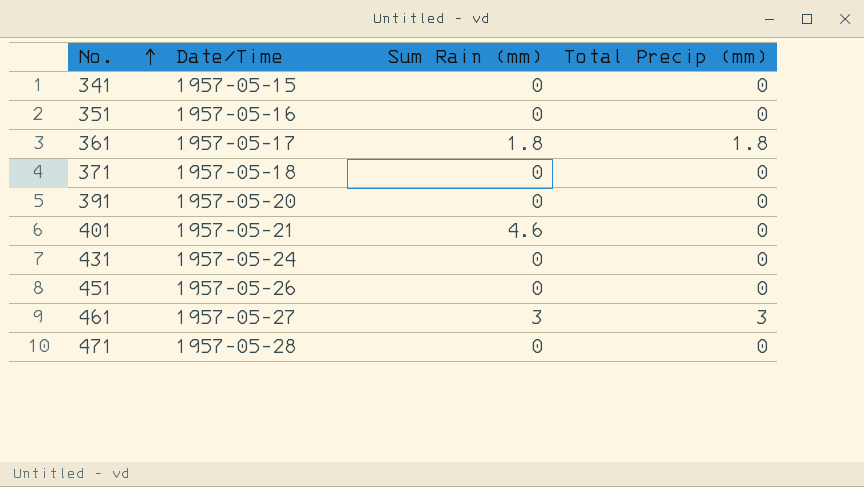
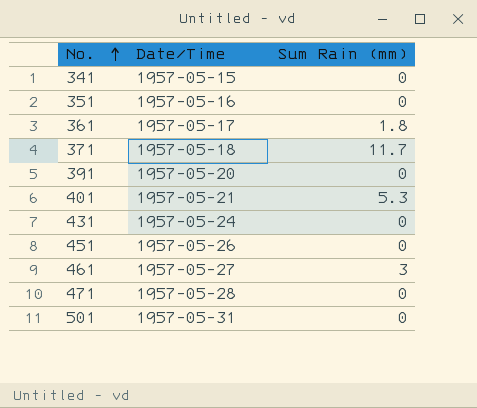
column Total Precip (mm) | position: 4 -> none
371 | Sum Rain (mm): 0 -> 11.7
401 | Sum Rain (mm): 4.6 -> 5.3
row 501: none -> 1957-05-31 | 0

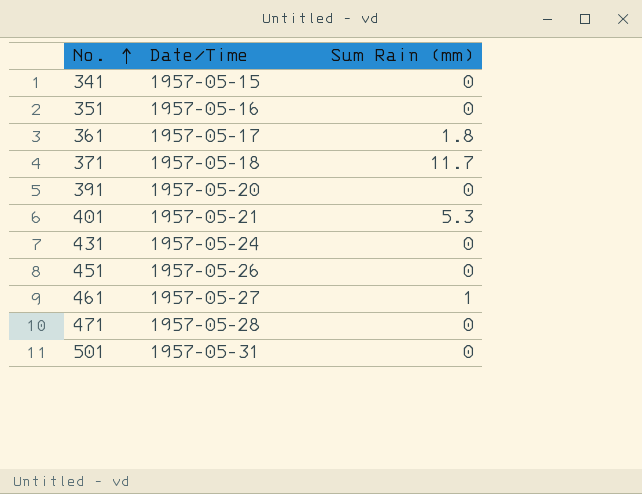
461 | Sum Rain (mm): 3 -> 1

